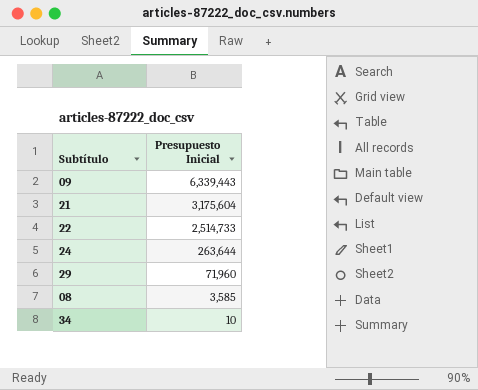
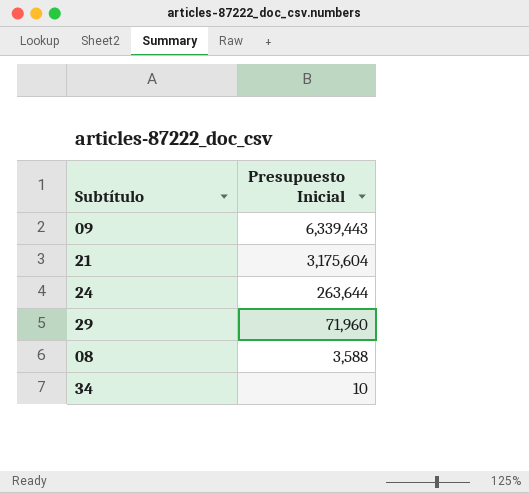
row 22: 2,514,733 -> none
08 | Presupuesto Inicial: 3,585 -> 3,588

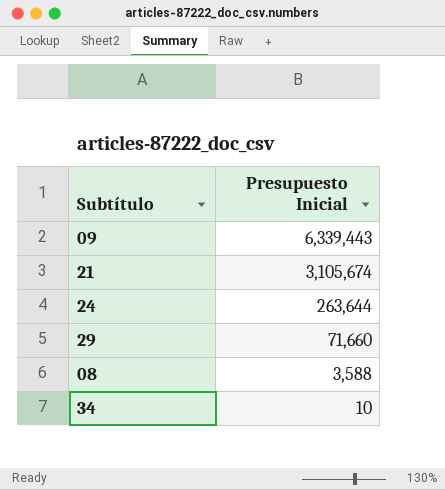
21 | Presupuesto Inicial: 3,175,604 -> 3,105,674
29 | Presupuesto Inicial: 71,960 -> 71,660

